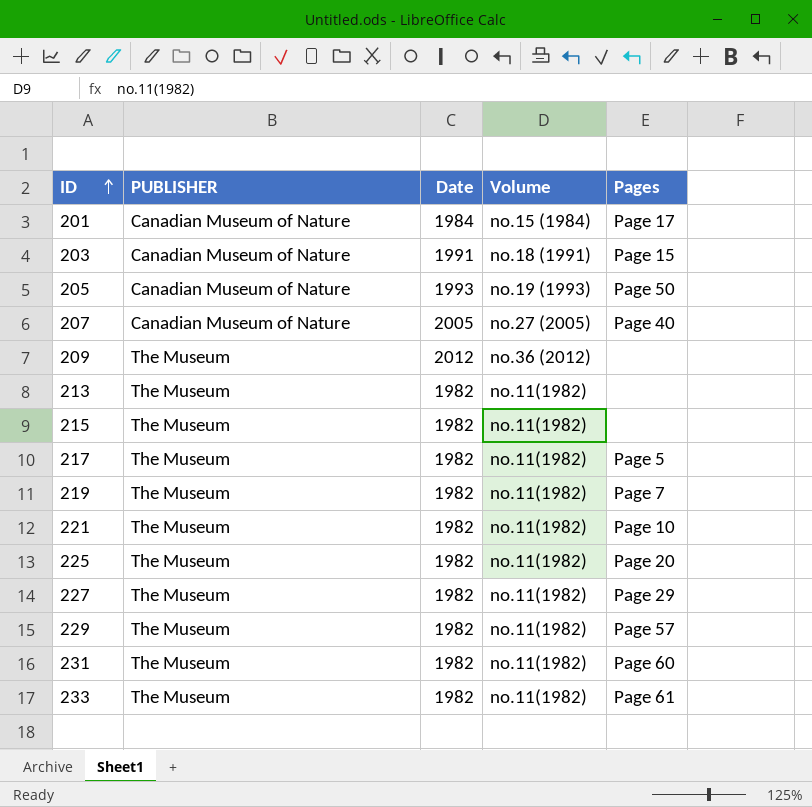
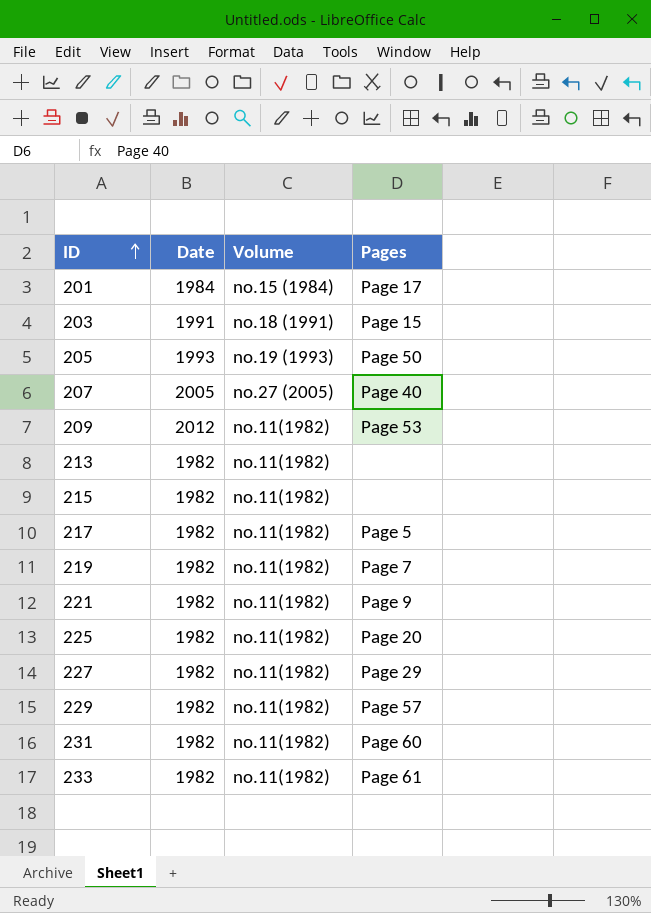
column PUBLISHER | position: 2 -> none
209 | Volume: no.36 (2012) -> no.11(1982)
209 | Pages: none -> Page 53
221 | Pages: Page 10 -> Page 9

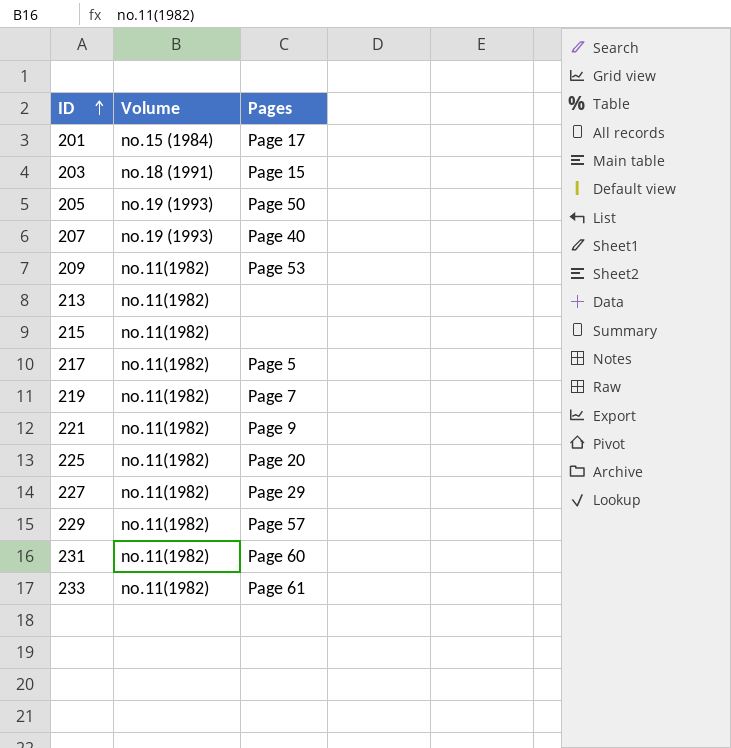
column Date | position: 2 -> none
207 | Volume: no.27 (2005) -> no.19 (1993)

